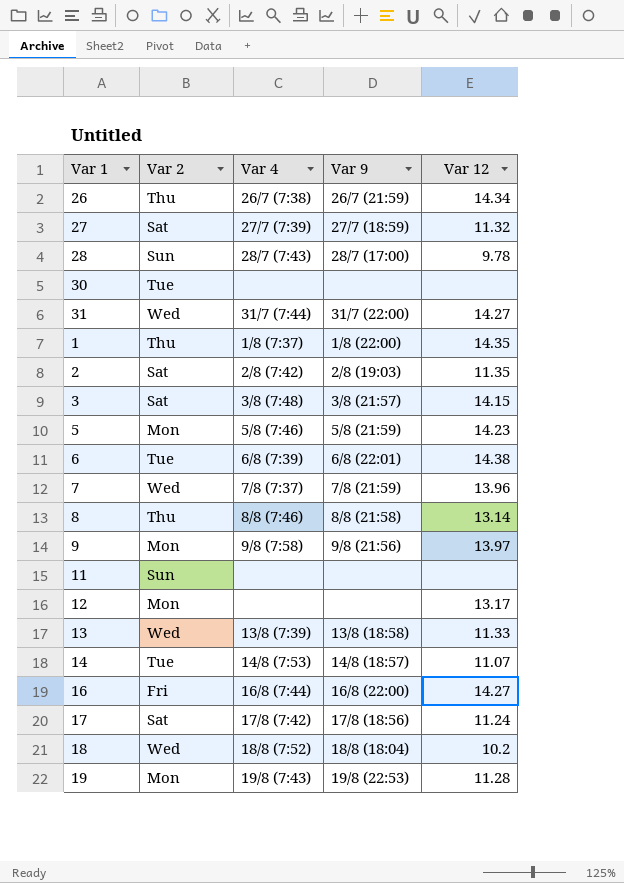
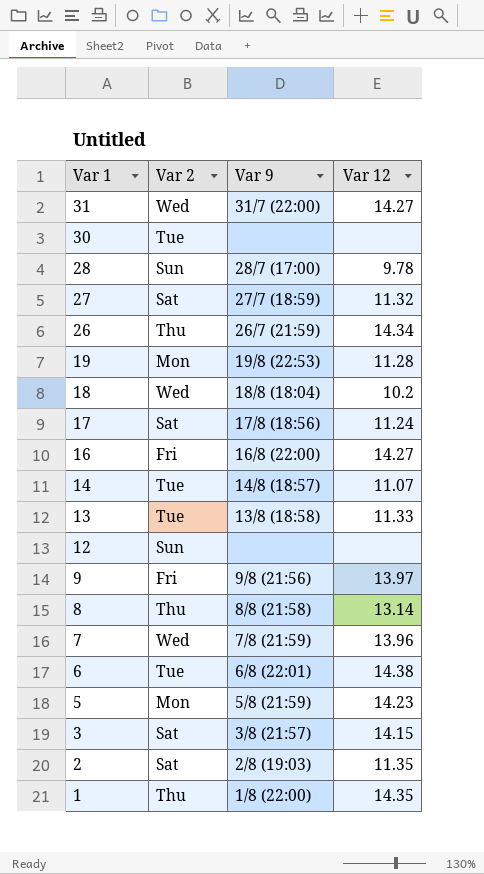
row order: none -> Var 1 descending
column Var 4 | position: 3 -> none
row 11: Sun | none | none | none -> none
13 | Var 2: Wed -> Tue
12 | Var 2: Mon -> Sun
12 | Var 12: 13.17 -> none
9 | Var 2: Mon -> Fri

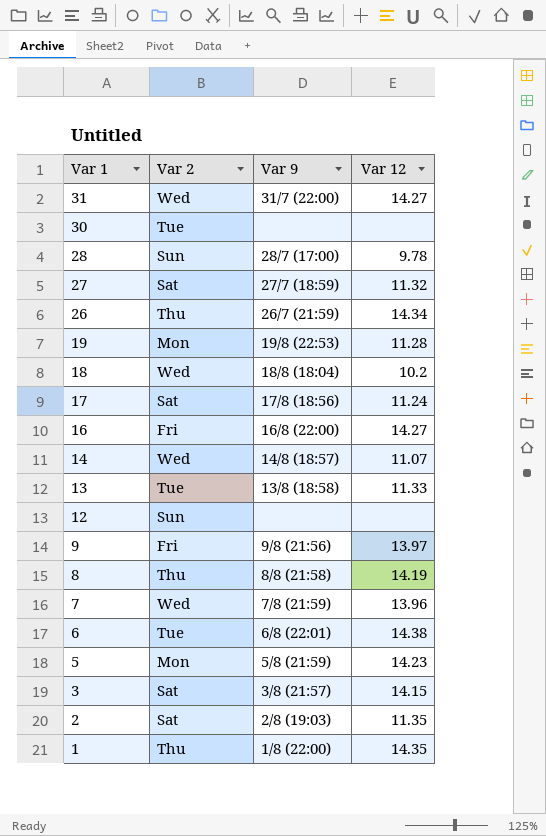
14 | Var 2: Tue -> Wed
8 | Var 12: 13.14 -> 14.19

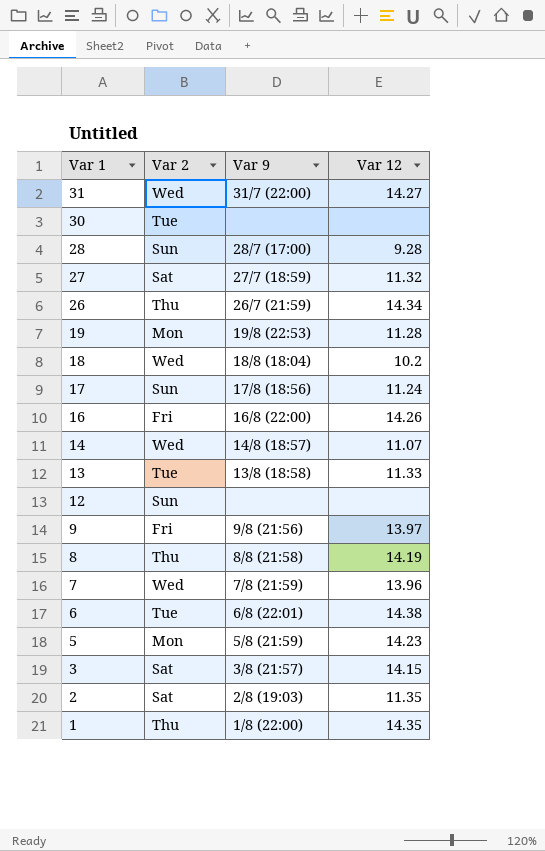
28 | Var 12: 9.78 -> 9.28
17 | Var 2: Sat -> Sun
16 | Var 12: 14.27 -> 14.26

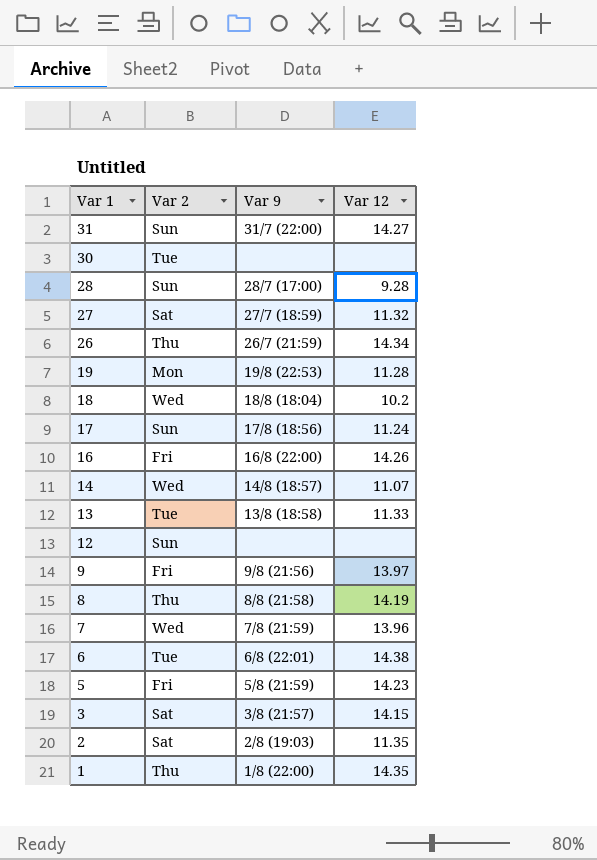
31 | Var 2: Wed -> Sun
5 | Var 2: Mon -> Fri

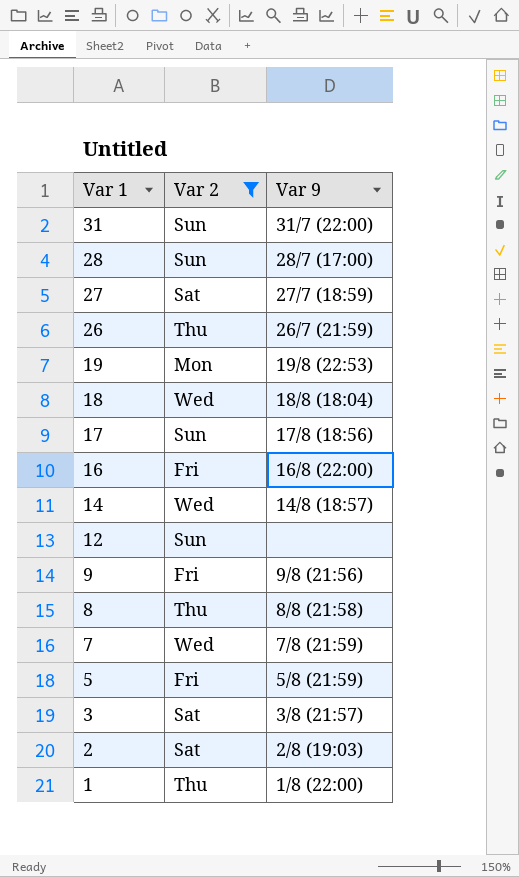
filter: none -> Var 2 != Tue
column Var 12 | position: 4 -> none

